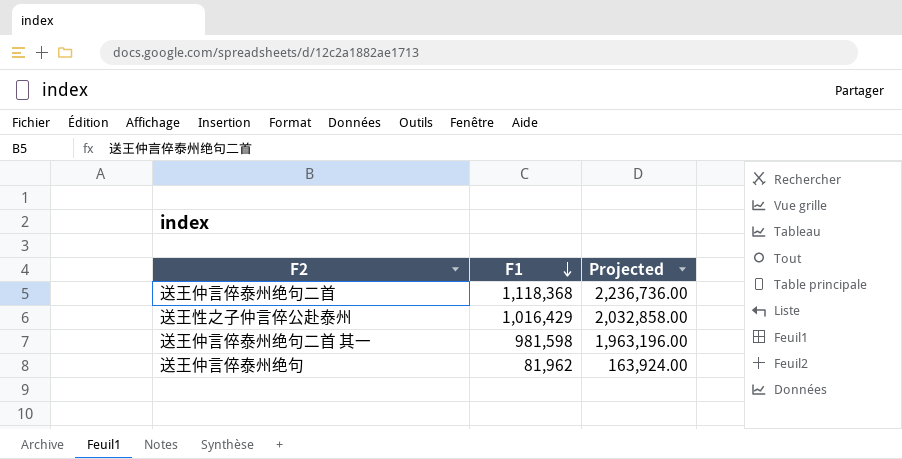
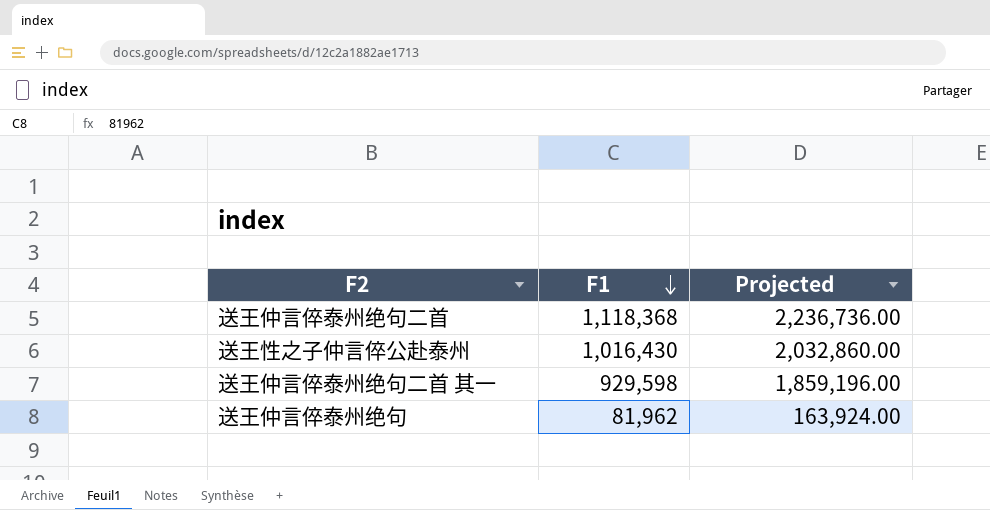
送王性之子仲言倅公赴泰州 | F1: 1,016,429 -> 1,016,430
送王性之子仲言倅公赴泰州 | Projected: 2,032,858.00 -> 2,032,860.00
送王仲言倅泰州绝句二首 其一 | F1: 981,598 -> 929,598
送王仲言倅泰州绝句二首 其一 | Projected: 1,963,196.00 -> 1,859,196.00

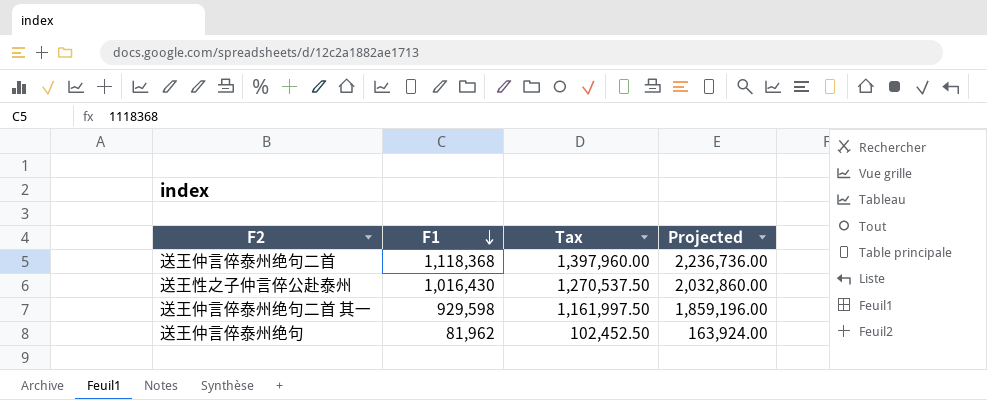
column Tax | formula: none -> [F1] * 1.25

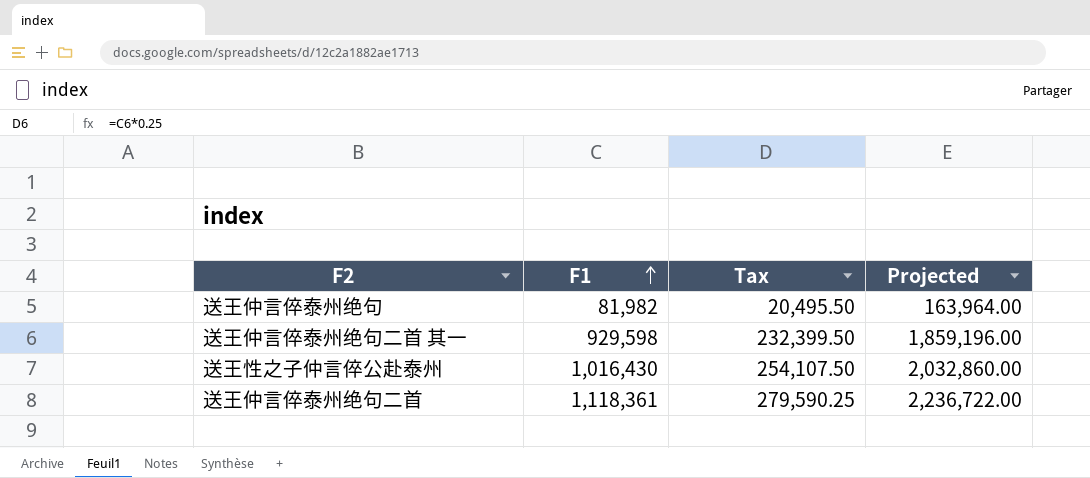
row order: F1 descending -> F1 ascending
column Tax | formula: [F1] * 1.25 -> [F1] * 0.25
送王仲言倅泰州绝句 | F1: 81,962 -> 81,982
送王仲言倅泰州绝句 | Projected: 163,924.00 -> 163,964.00
送王仲言倅泰州绝句二首 | F1: 1,118,368 -> 1,118,361
送王仲言倅泰州绝句二首 | Projected: 2,236,736.00 -> 2,236,722.00

